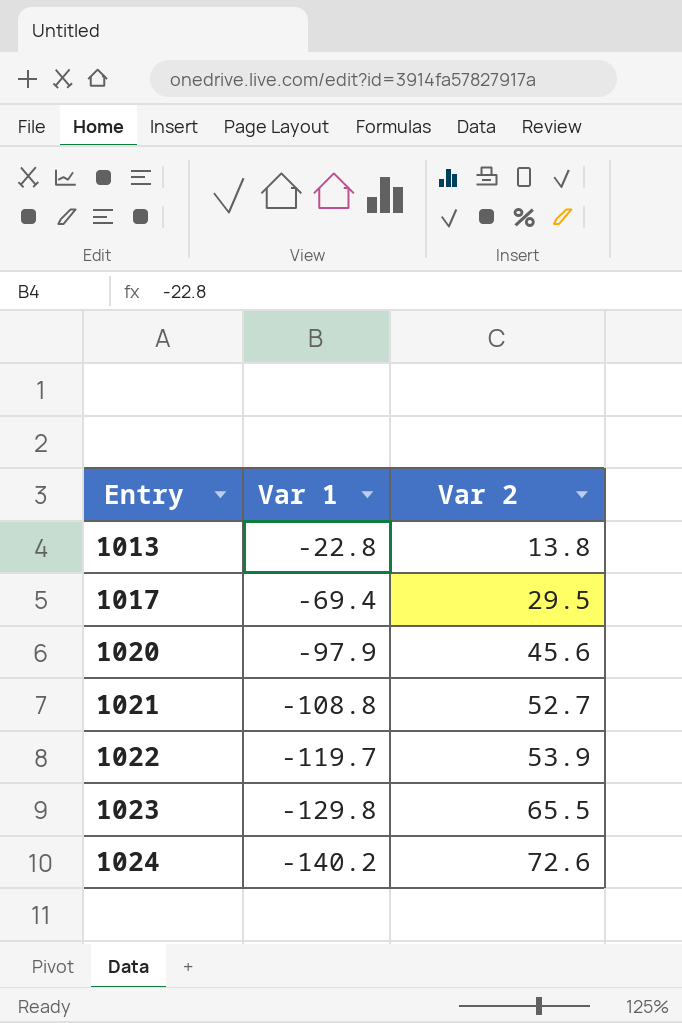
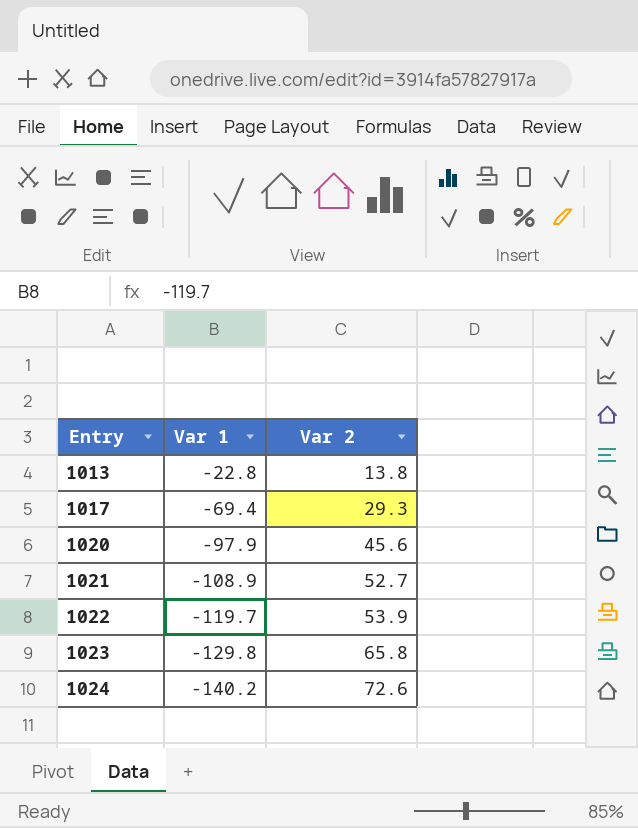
1017 | Var 2: 29.5 -> 29.3
1021 | Var 1: -108.8 -> -108.9
1023 | Var 2: 65.5 -> 65.8

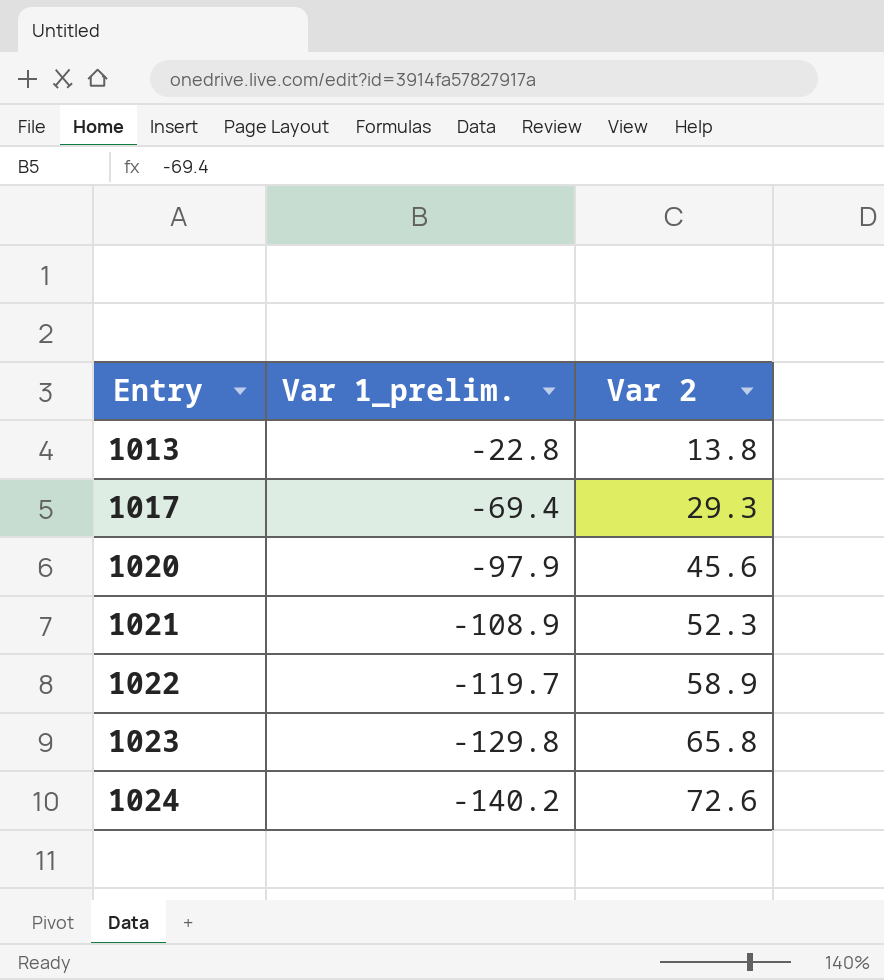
column name: Var 1 -> Var 1_prelim.
1021 | Var 2: 52.7 -> 52.3
1022 | Var 2: 53.9 -> 58.9

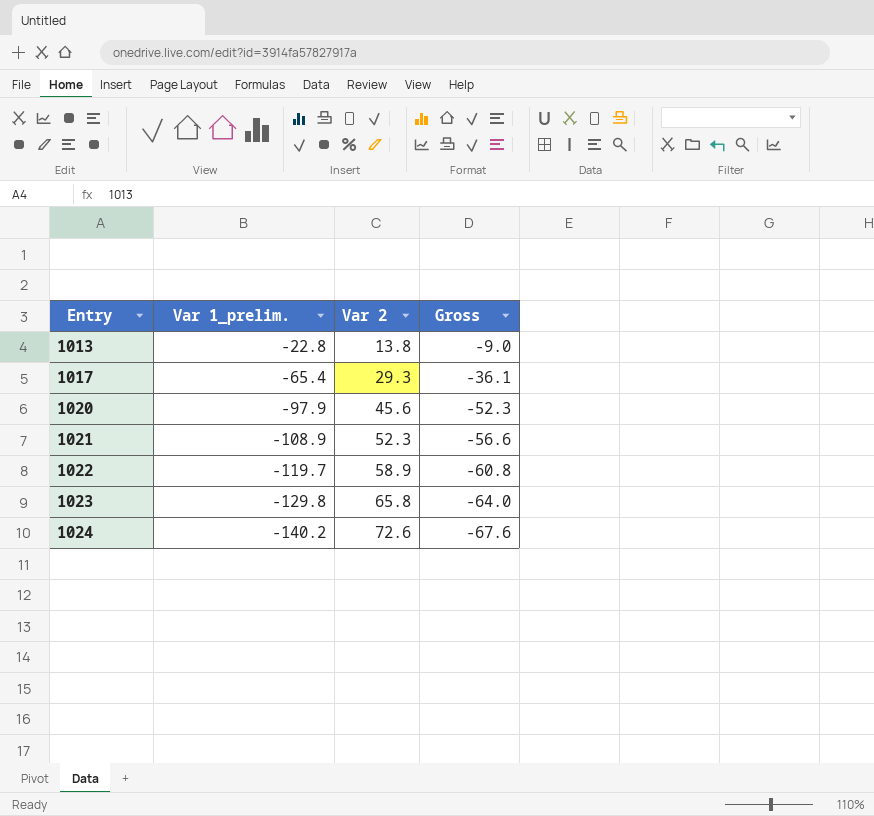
column Gross | formula: none -> [Var 1_prelim.] + [Var 2]
1017 | Var 1_prelim.: -69.4 -> -65.4

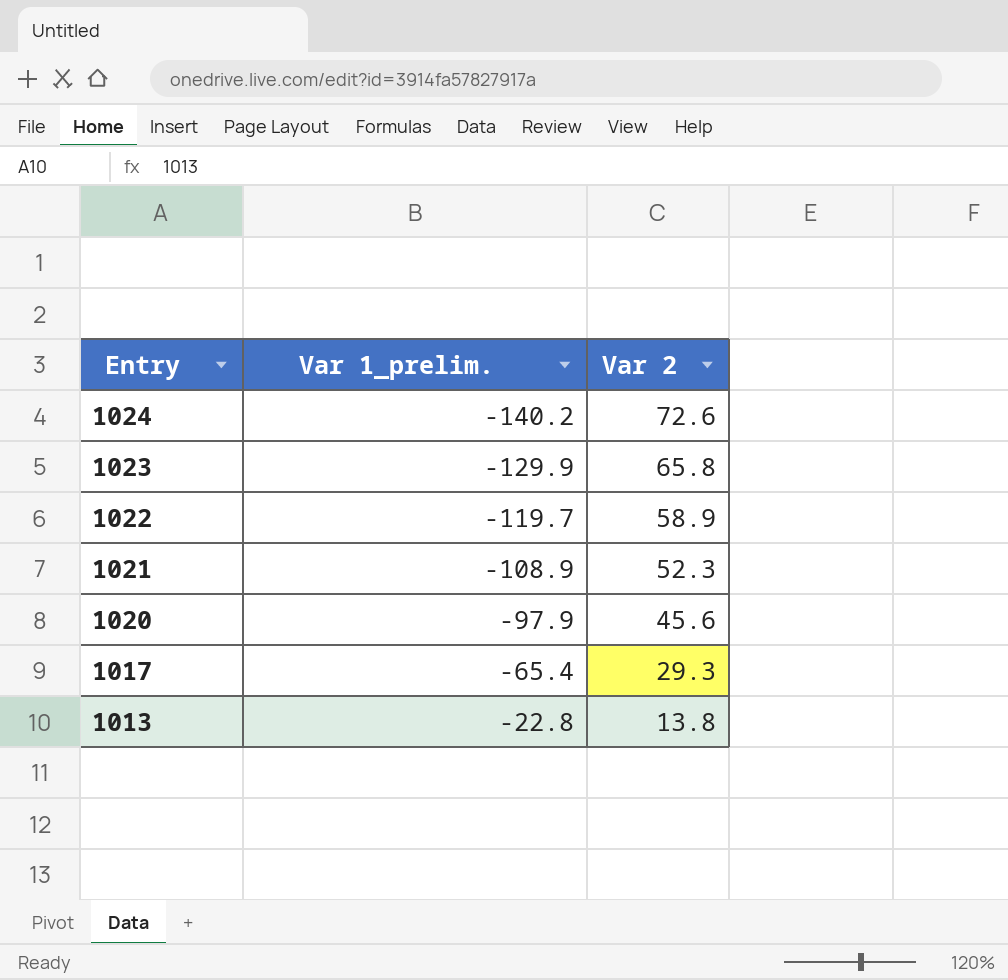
row order: Entry ascending -> Entry descending
column Gross | formula: [Var 1_prelim.] + [Var 2] -> none
1023 | Var 1_prelim.: -129.8 -> -129.9

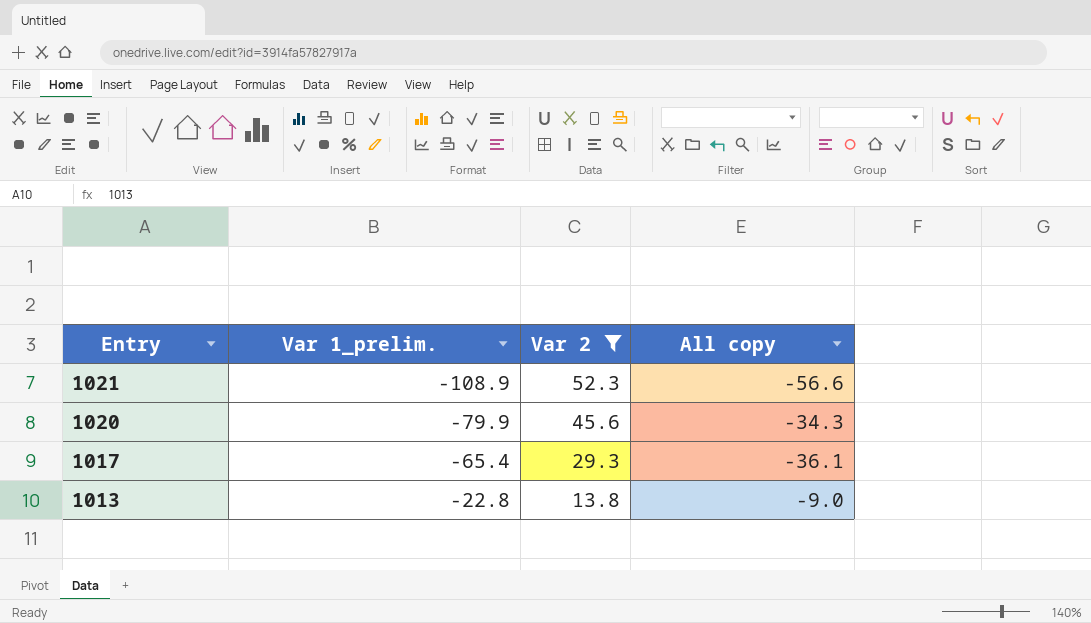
filter: none -> Var 2 <= 52.3
column All copy | formula: none -> [Var 1_prelim.] + [Var 2]
1020 | Var 1_prelim.: -97.9 -> -79.9

